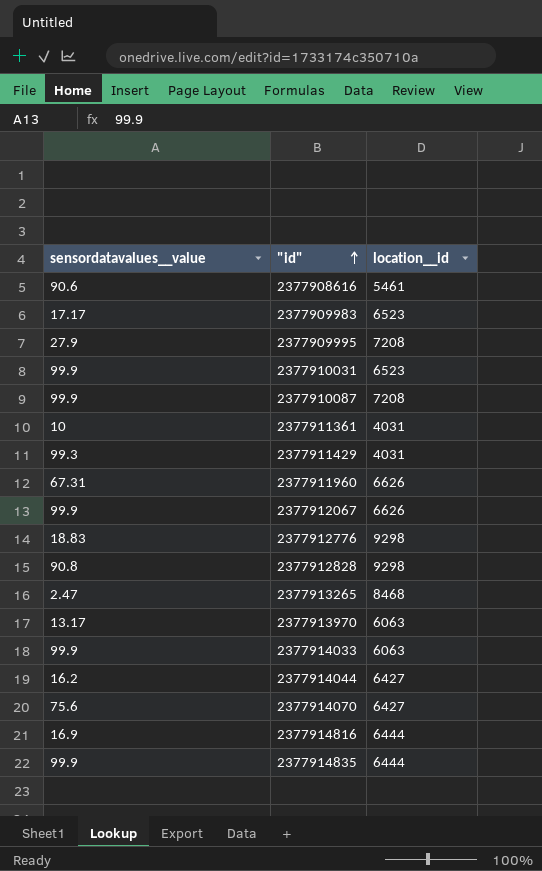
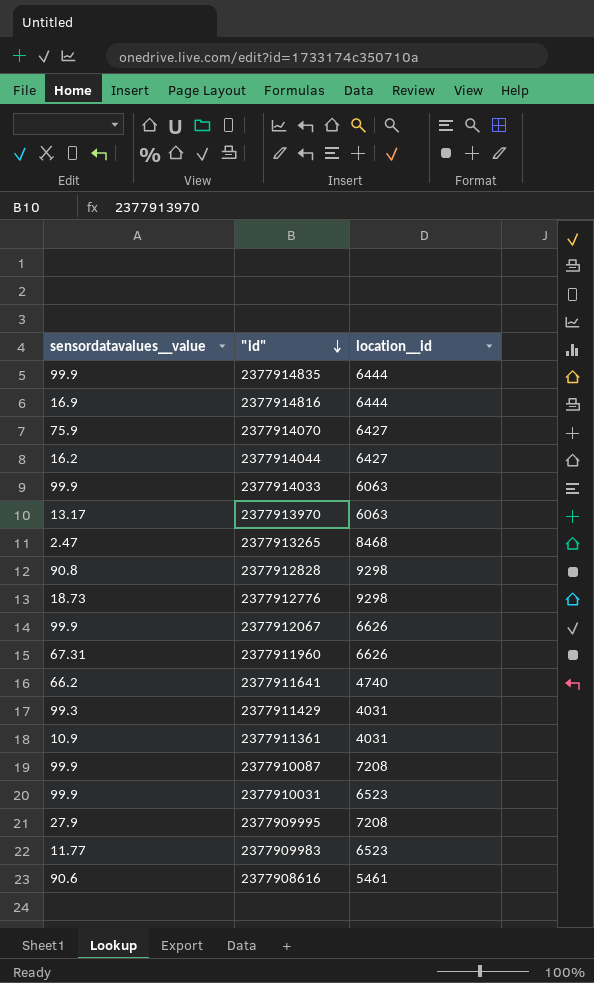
row order: "id" ascending -> "id" descending
2377914070 | sensordatavalues__value: 75.6 -> 75.9
2377912776 | sensordatavalues__value: 18.83 -> 18.73
row 2377911641: none -> 66.2 | 4740
2377911361 | sensordatavalues__value: 10 -> 10.9
2377909983 | sensordatavalues__value: 17.17 -> 11.77

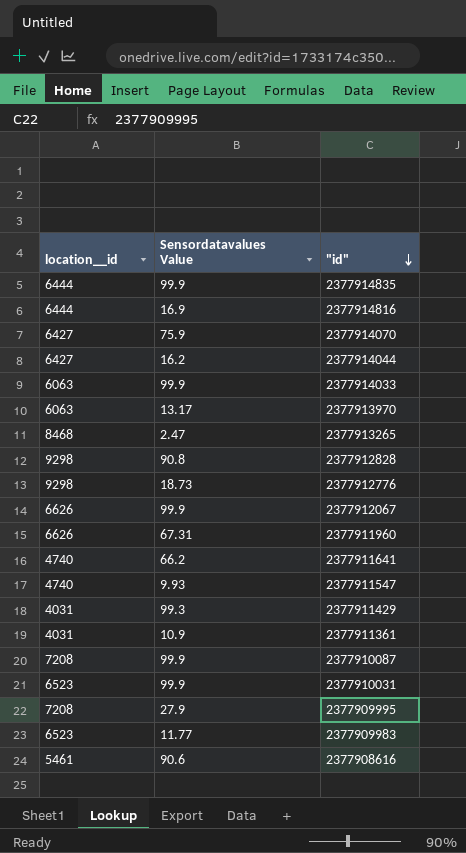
column location__id | position: 3 -> 1
column name: sensordatavalues__value -> Sensordatavalues Value
row 2377911547: none -> 4740 | 9.93

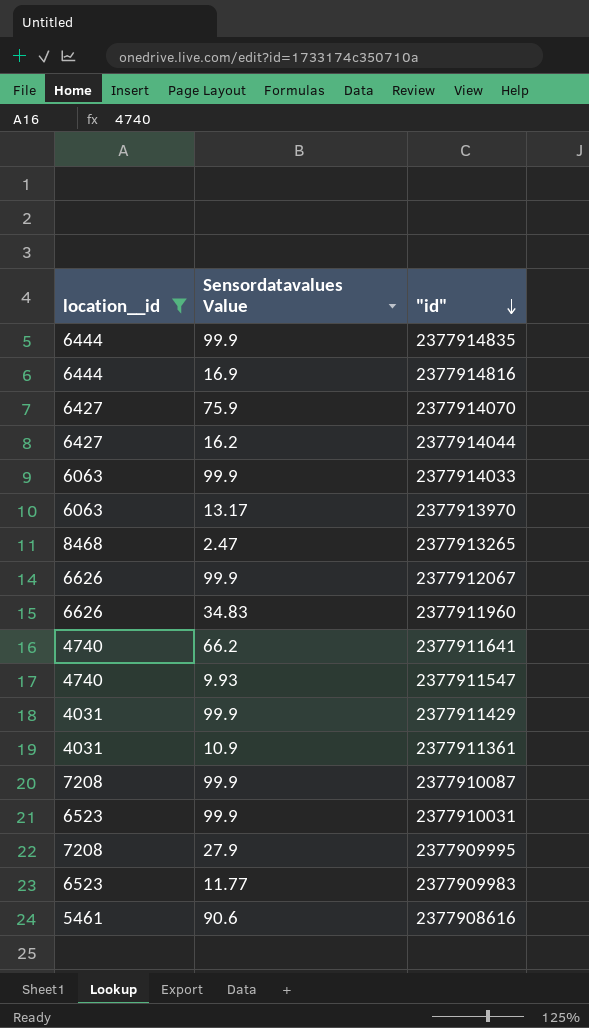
filter: none -> location__id != 9298
2377911960 | Sensordatavalues Value: 67.31 -> 34.83
2377911429 | Sensordatavalues Value: 99.3 -> 99.9

